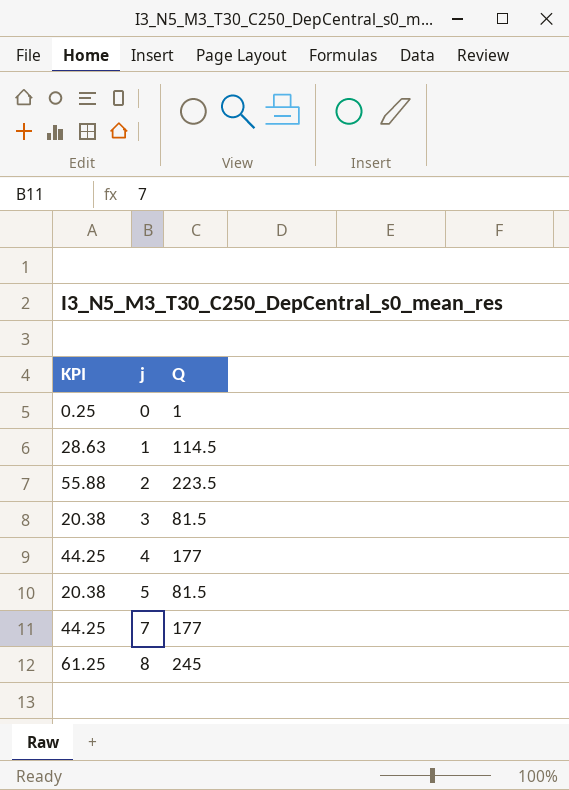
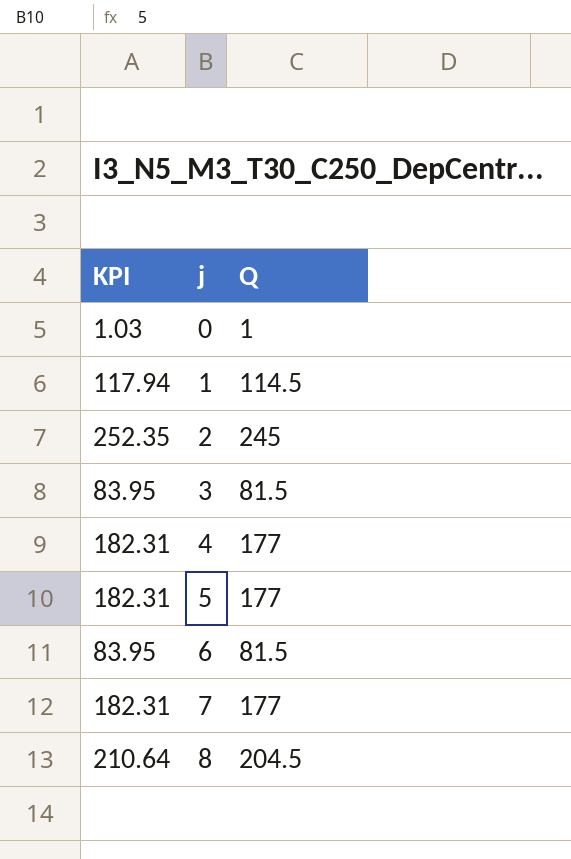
column KPI | formula: [Q] * 0.25 -> [Q] * 1.03
2 | Q: 223.5 -> 245
5 | Q: 81.5 -> 177
row 6: none -> 83.95 | 81.5
8 | Q: 245 -> 204.5

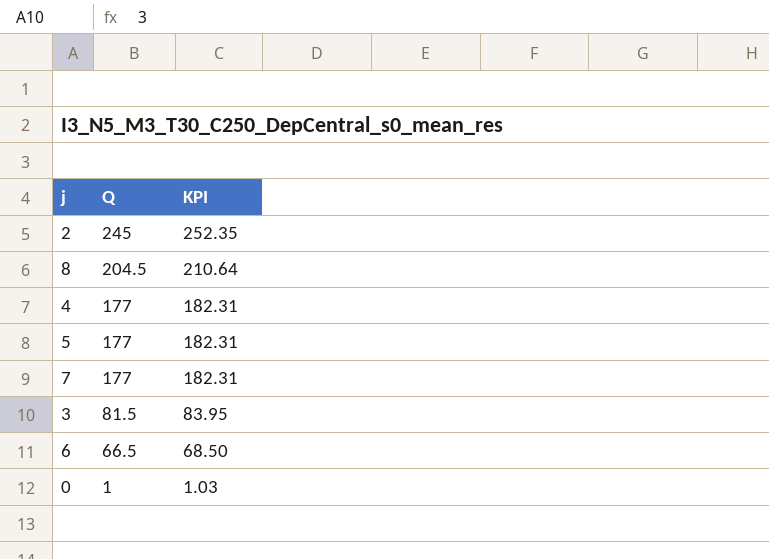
row order: j ascending -> Q descending
column KPI | position: 1 -> 3
row 1: 117.94 | 114.5 -> none
6 | Q: 81.5 -> 66.5
6 | KPI: 83.95 -> 68.50

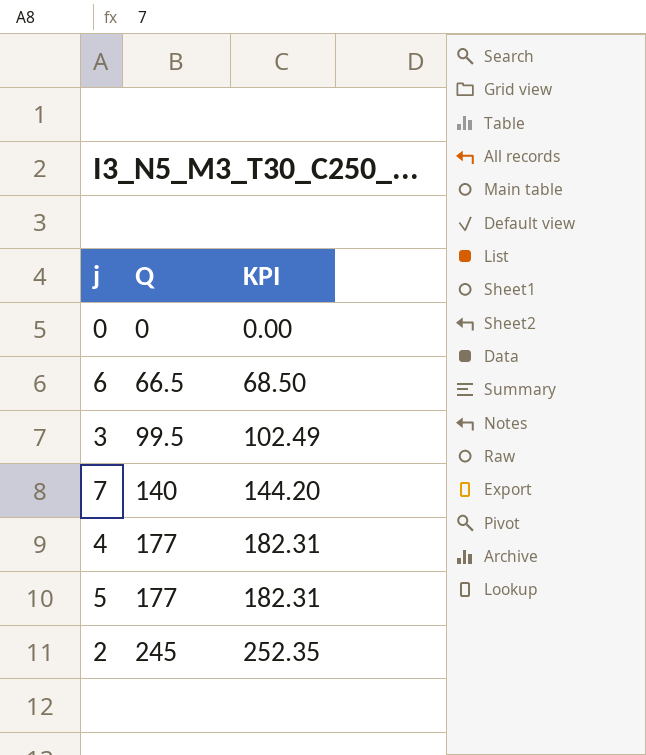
row order: Q descending -> Q ascending
row 8: 204.5 | 210.64 -> none
0 | Q: 1 -> 0
0 | KPI: 1.03 -> 0.00
3 | Q: 81.5 -> 99.5
3 | KPI: 83.95 -> 102.49
7 | Q: 177 -> 140
7 | KPI: 182.31 -> 144.20

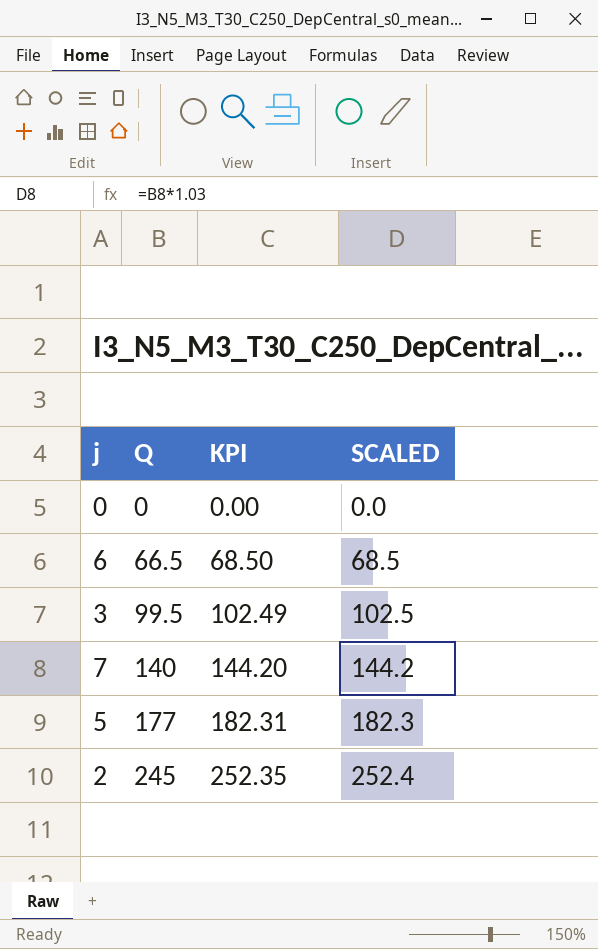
column SCALED | formula: none -> [Q] * 1.03
row 4: 177 | 182.31 -> none

